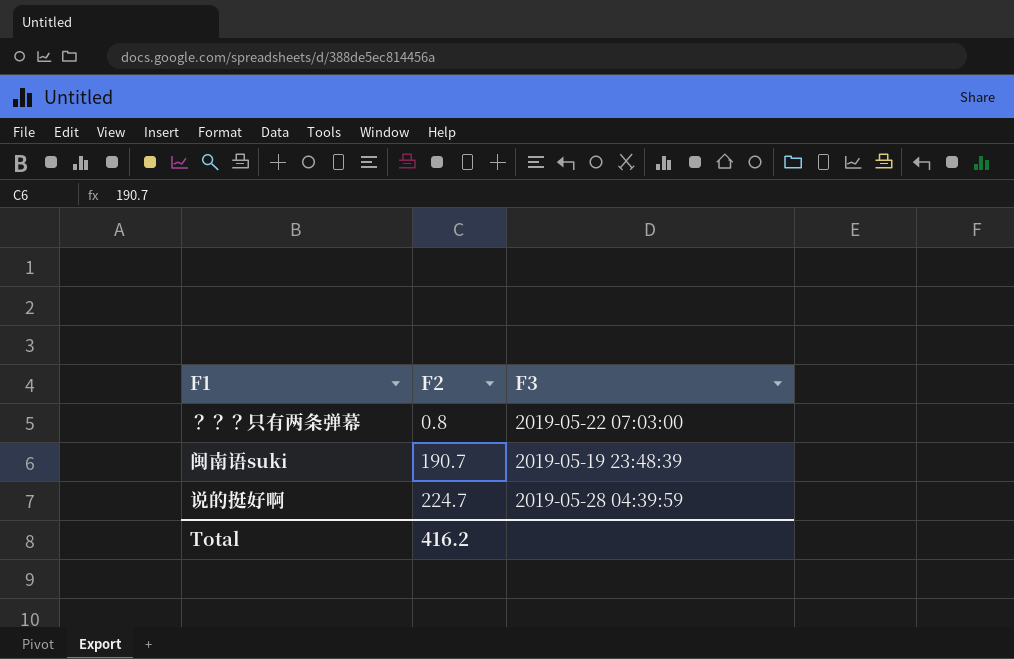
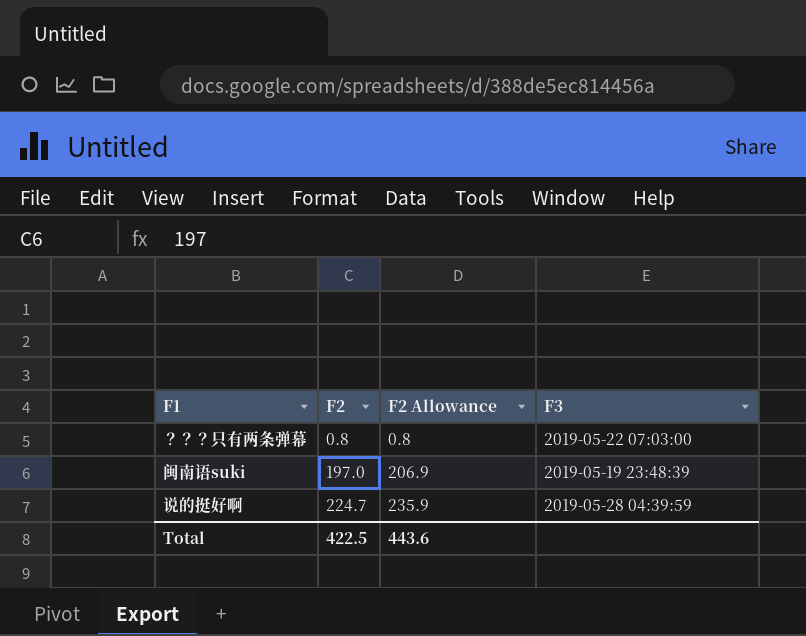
column F2 Allowance | formula: none -> [F2] * 1.05
闽南语suki | F2: 190.7 -> 197.0
Total | F2: 416.2 -> 422.5

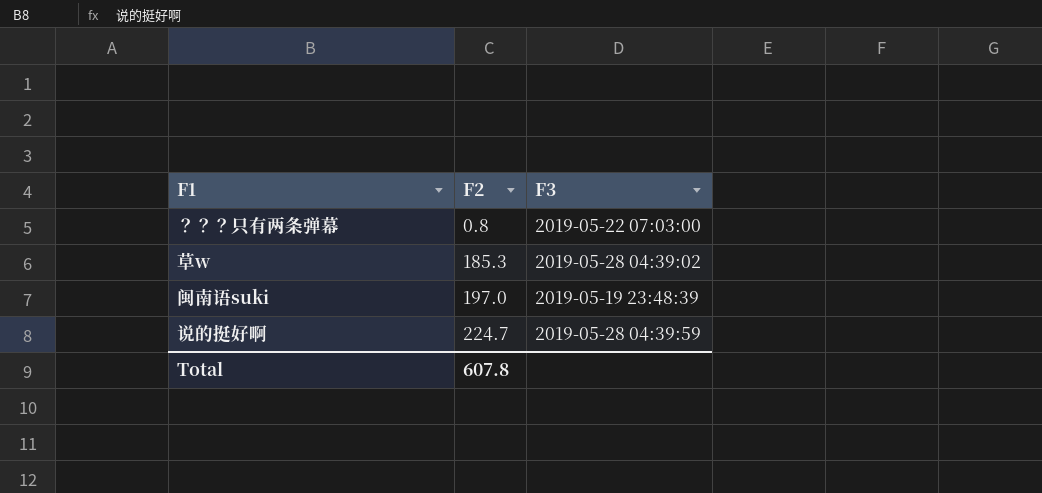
column F2 Allowance | formula: [F2] * 1.05 -> none
row 草w: none -> 185.3 | 2019-05-28 04:39:02
Total | F2: 422.5 -> 607.8

